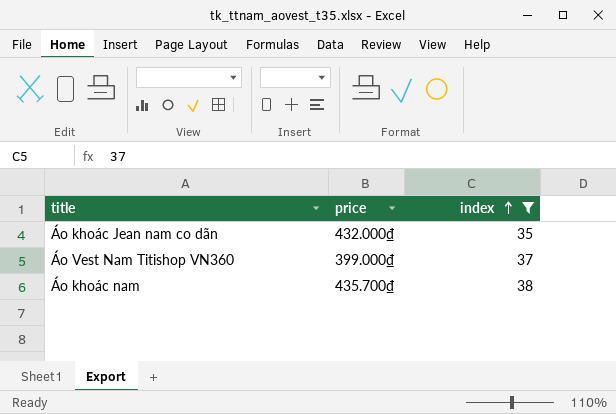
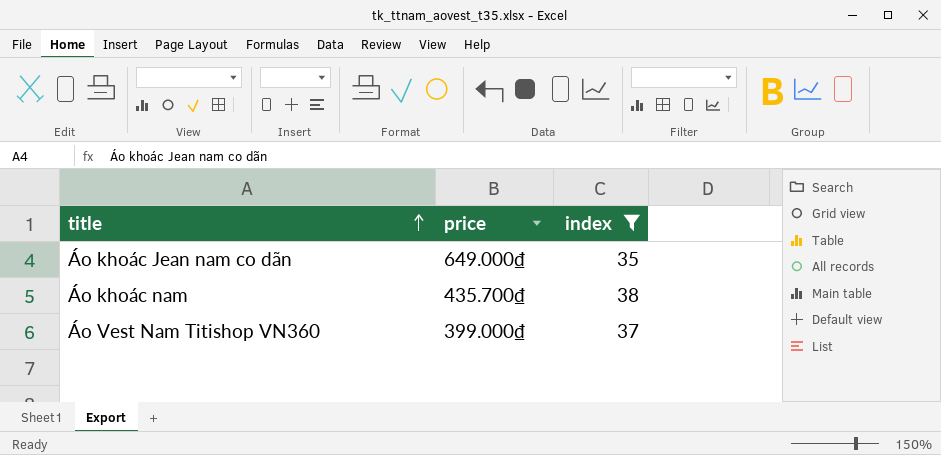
row order: index ascending -> title ascending
Áo khoác Jean nam co dãn | price: 432.000₫ -> 649.000₫

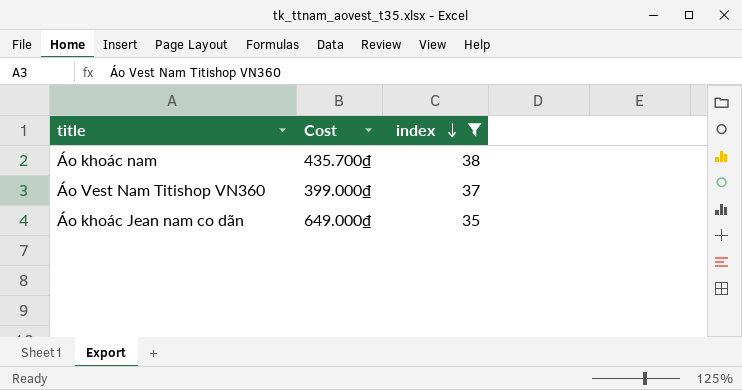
row order: title ascending -> index descending
column name: price -> Cost

